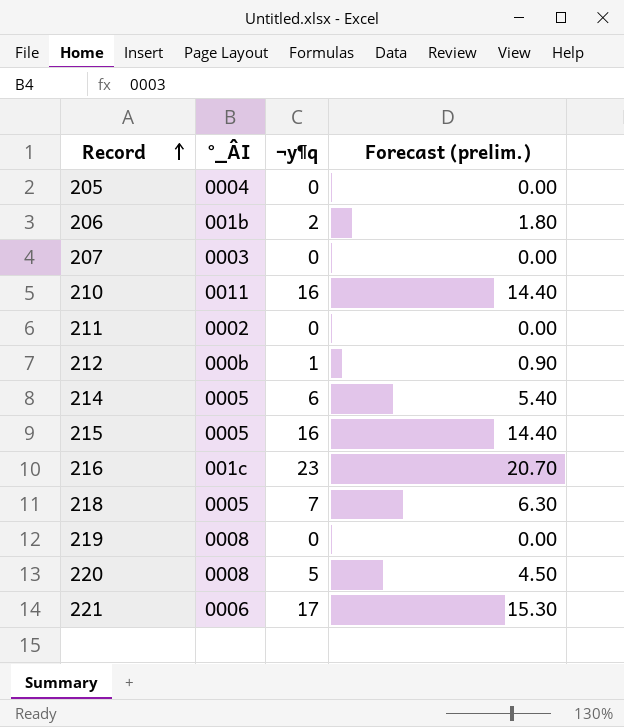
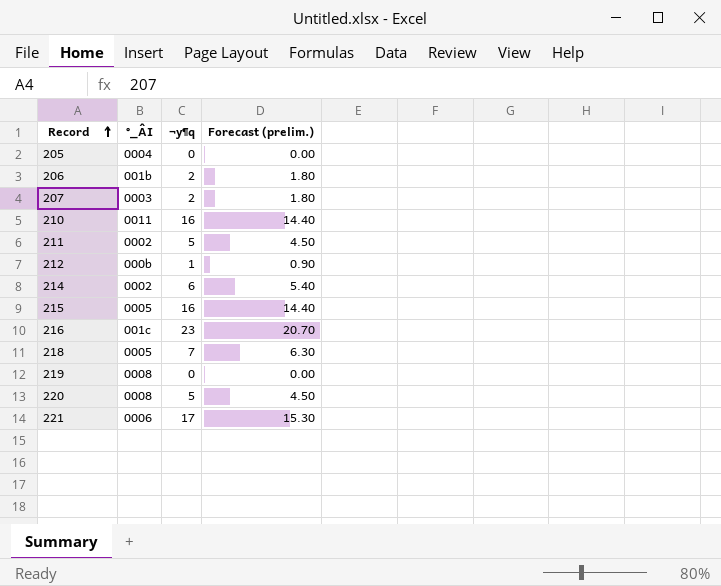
207 | ¬y¶q: 0 -> 2
207 | Forecast (prelim.): 0.00 -> 1.80
211 | ¬y¶q: 0 -> 5
211 | Forecast (prelim.): 0.00 -> 4.50
214 | °_ÂI: 0005 -> 0002

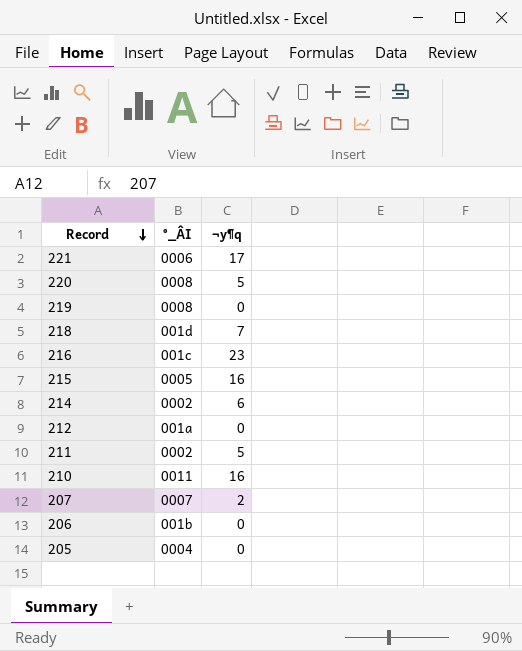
row order: Record ascending -> Record descending
column Forecast (prelim.) | formula: [¬y¶q] * 0.9 -> none
218 | °_ÂI: 0005 -> 001d
212 | °_ÂI: 000b -> 001a
212 | ¬y¶q: 1 -> 0
207 | °_ÂI: 0003 -> 0007
206 | ¬y¶q: 2 -> 0

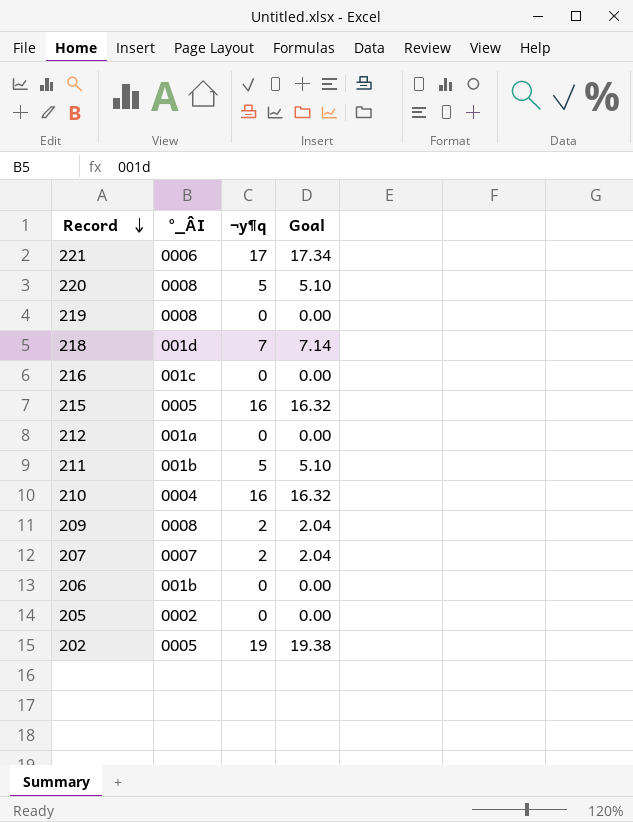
column Goal | formula: none -> [¬y¶q] * 1.02
row 214: 0002 | 6 -> none
216 | ¬y¶q: 23 -> 0
211 | °_ÂI: 0002 -> 001b
210 | °_ÂI: 0011 -> 0004
row 209: none -> 0008 | 2 | 2.04
205 | °_ÂI: 0004 -> 0002
row 202: none -> 0005 | 19 | 19.38

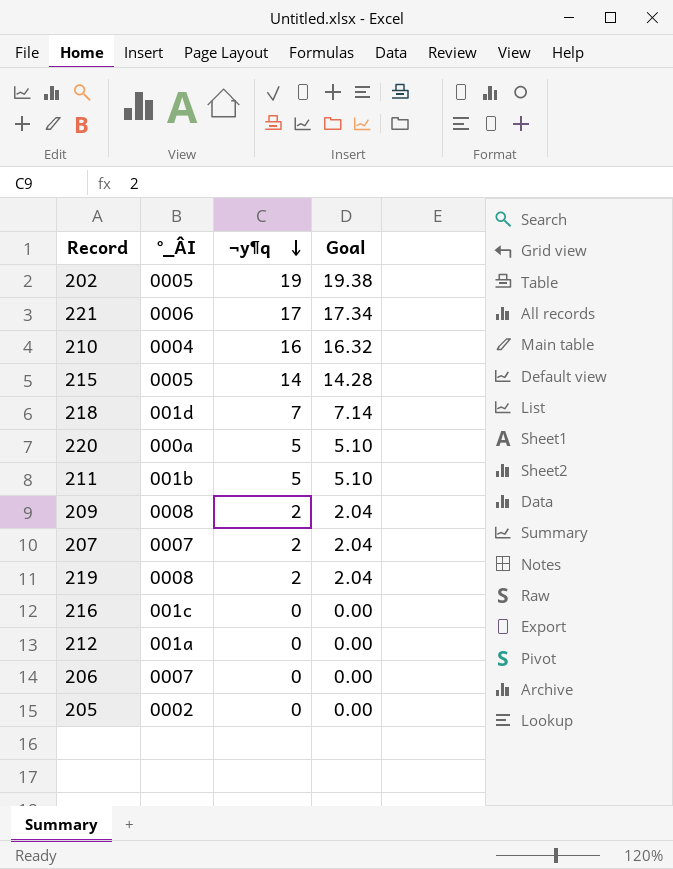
row order: Record descending -> ¬y¶q descending
215 | ¬y¶q: 16 -> 14
215 | Goal: 16.32 -> 14.28
220 | °_ÂI: 0008 -> 000a
219 | ¬y¶q: 0 -> 2
219 | Goal: 0.00 -> 2.04
206 | °_ÂI: 001b -> 0007

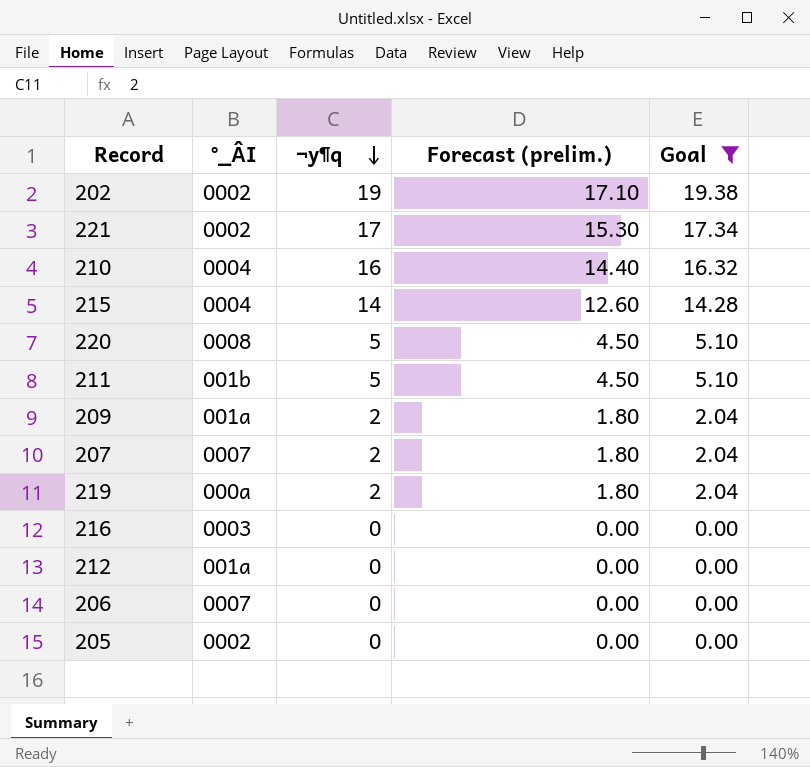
filter: none -> Goal != 7.14
column Forecast (prelim.) | formula: none -> [¬y¶q] * 0.9
202 | °_ÂI: 0005 -> 0002
221 | °_ÂI: 0006 -> 0002
215 | °_ÂI: 0005 -> 0004
220 | °_ÂI: 000a -> 0008
209 | °_ÂI: 0008 -> 001a
219 | °_ÂI: 0008 -> 000a
216 | °_ÂI: 001c -> 0003

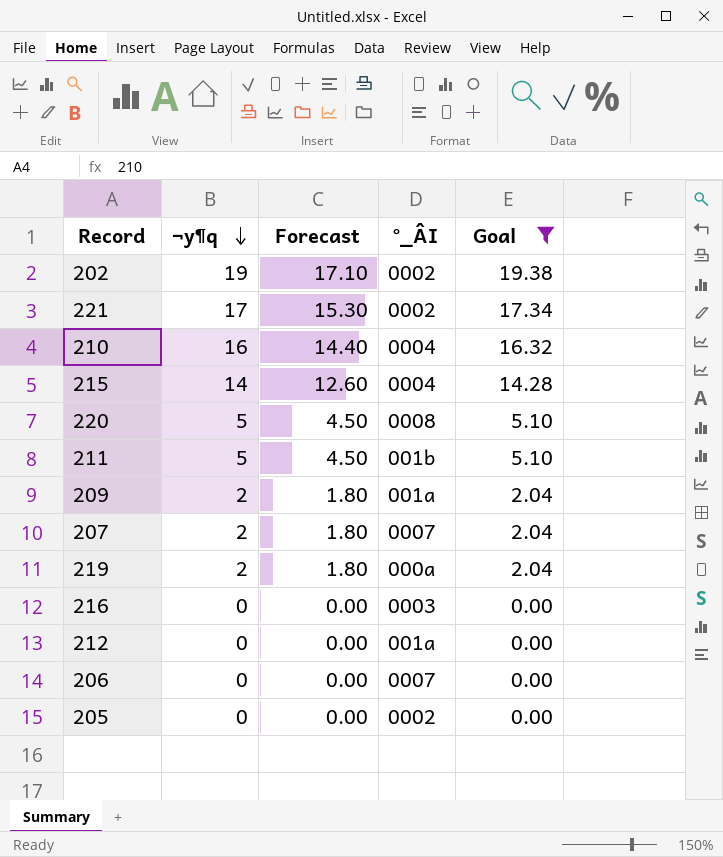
column name: Forecast (prelim.) -> Forecast
column °_ÂI | position: 2 -> 4

